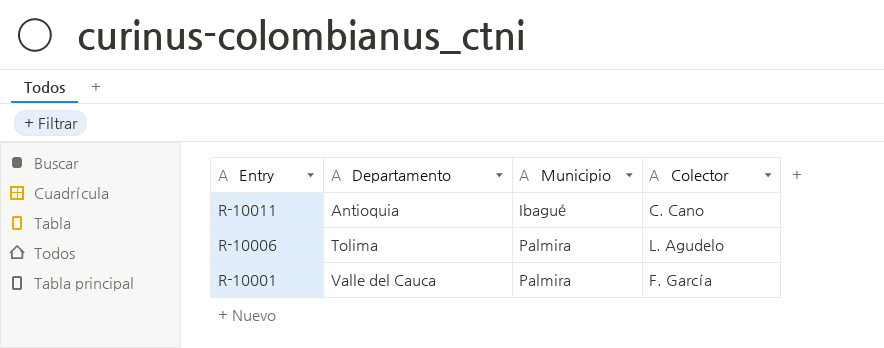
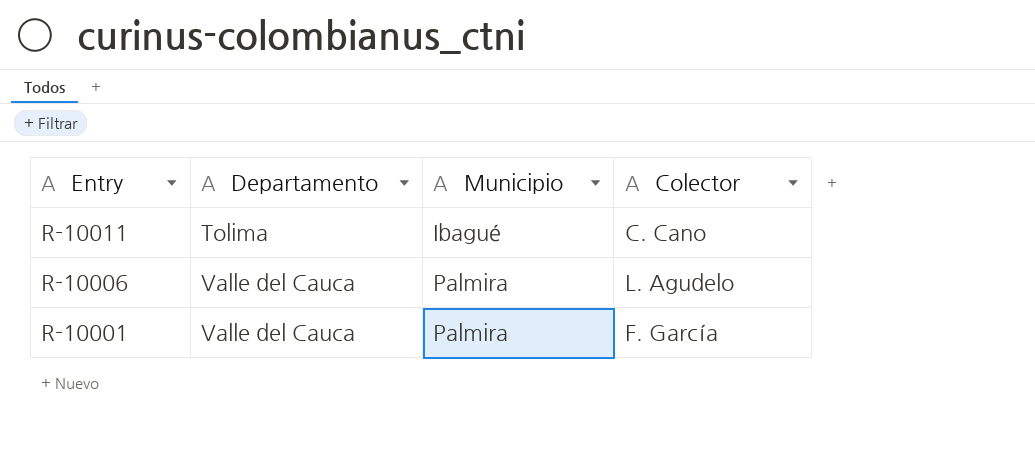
R-10011 | Departamento: Antioquia -> Tolima
R-10006 | Departamento: Tolima -> Valle del Cauca

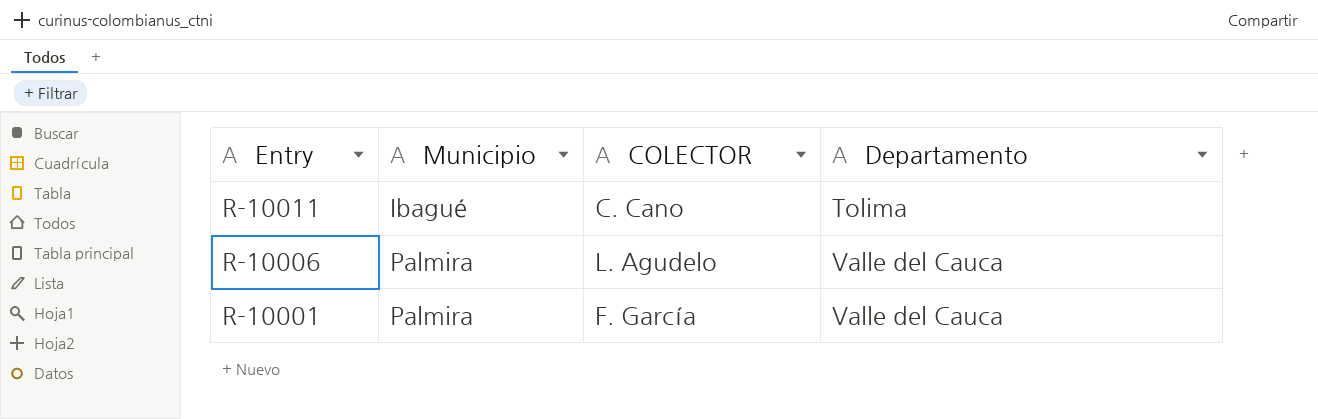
column name: Colector -> COLECTOR
column Departamento | position: 2 -> 4

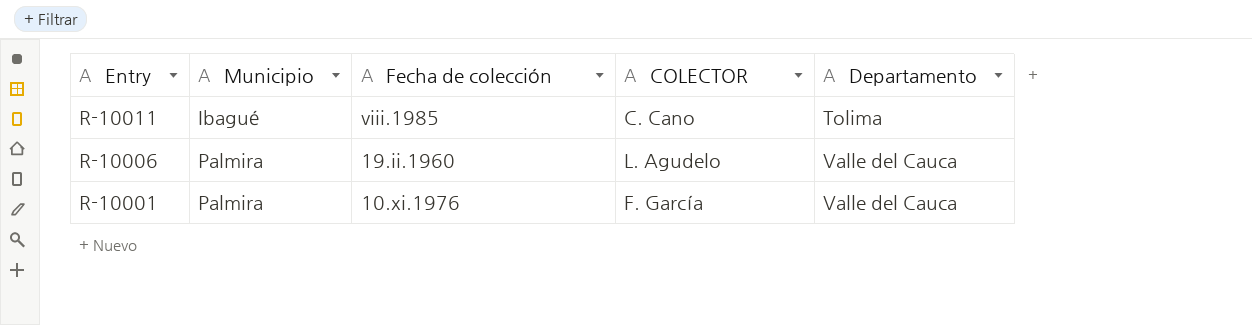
column Fecha de colección | position: none -> 3

